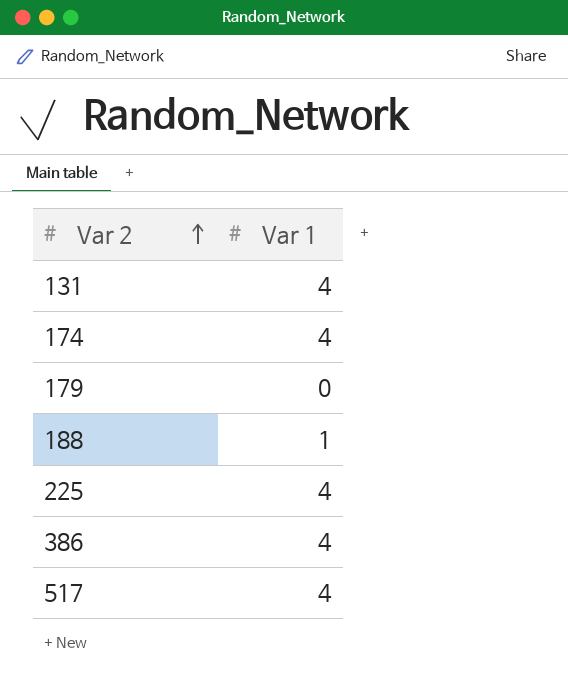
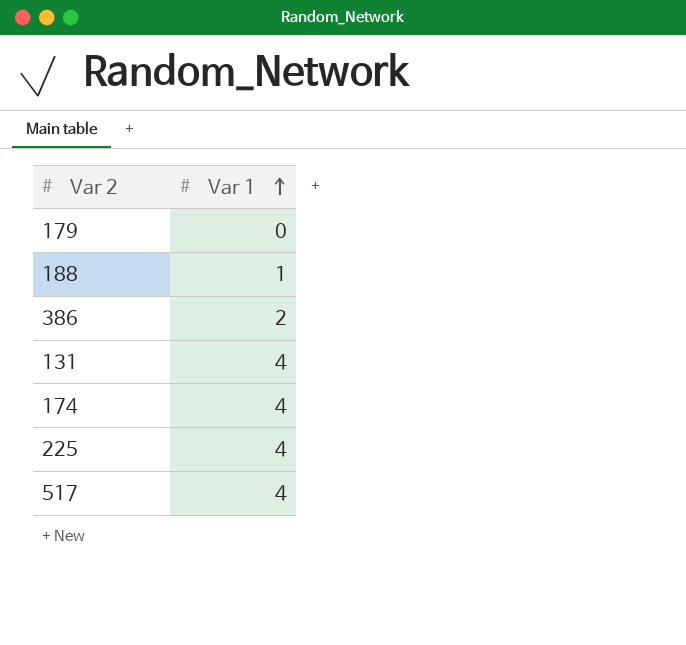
row order: Var 2 ascending -> Var 1 ascending
386 | Var 1: 4 -> 2

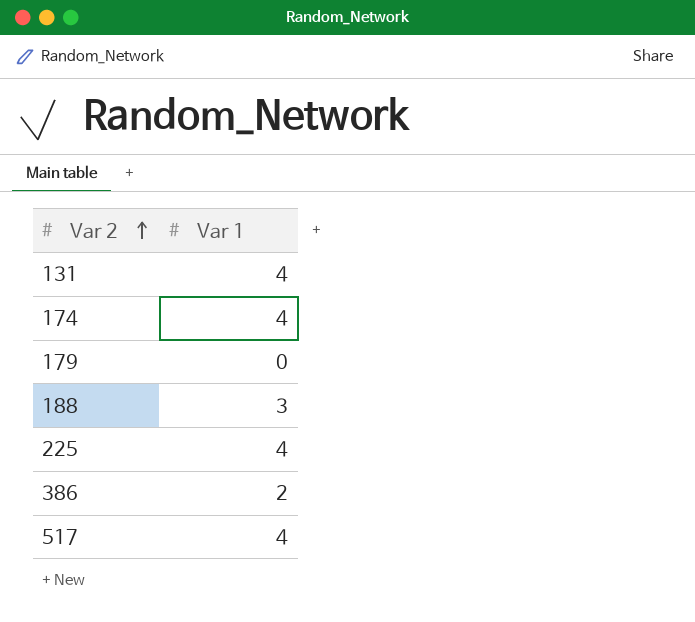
row order: Var 1 ascending -> Var 2 ascending
188 | Var 1: 1 -> 3

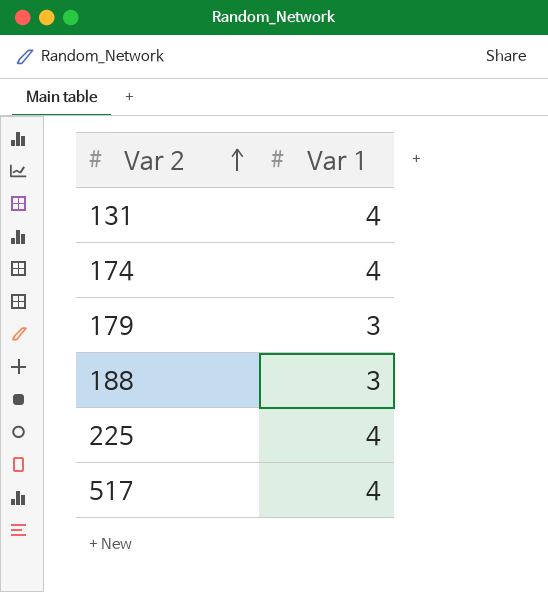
row 386: 2 -> none
179 | Var 1: 0 -> 3

